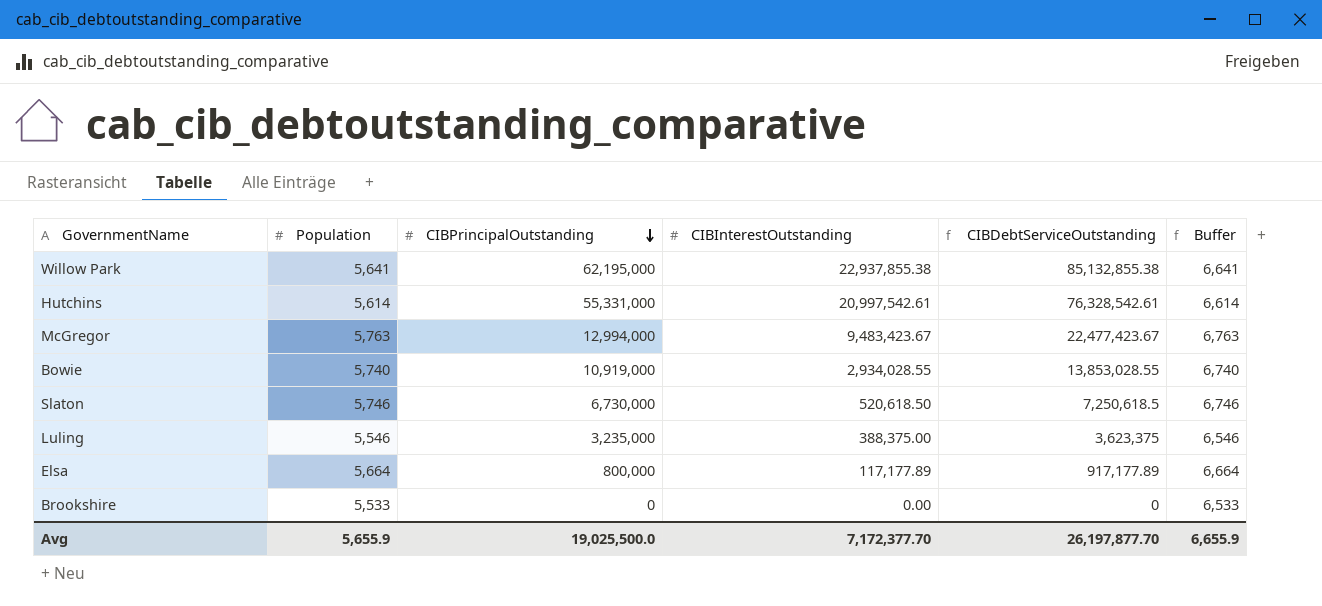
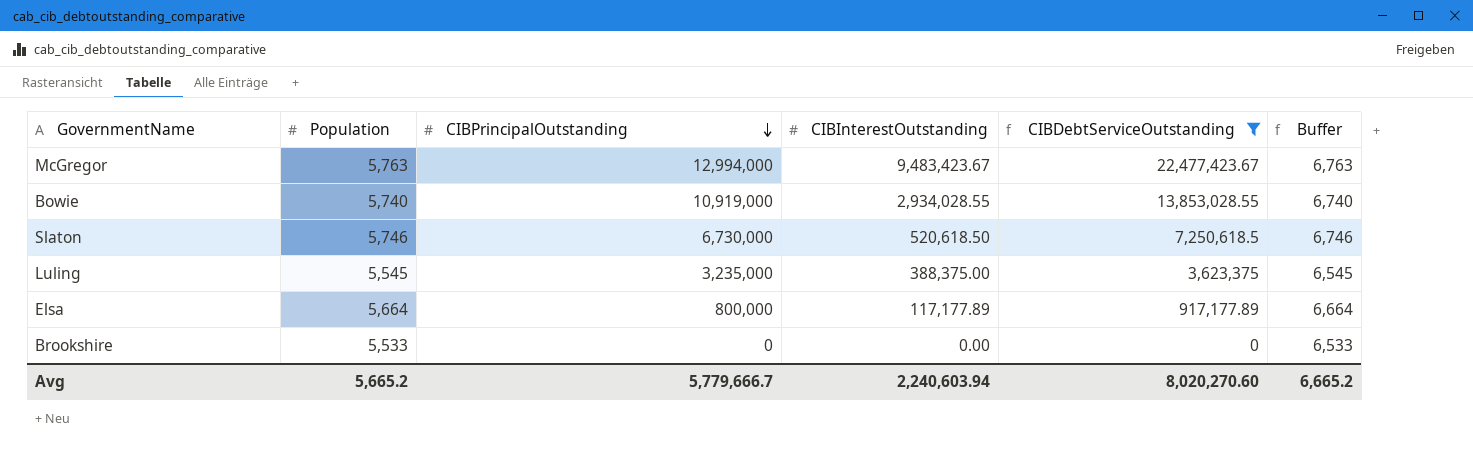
filter: none -> CIBDebtServiceOutstanding <= 22,477,423.67
Luling | Population: 5,546 -> 5,545
Luling | Buffer: 6,546 -> 6,545
Avg | Population: 5,655.9 -> 5,665.2
Avg | CIBPrincipalOutstanding: 19,025,500.0 -> 5,779,666.7
Avg | CIBInterestOutstanding: 7,172,377.70 -> 2,240,603.94
Avg | CIBDebtServiceOutstanding: 26,197,877.70 -> 8,020,270.60
Avg | Buffer: 6,655.9 -> 6,665.2

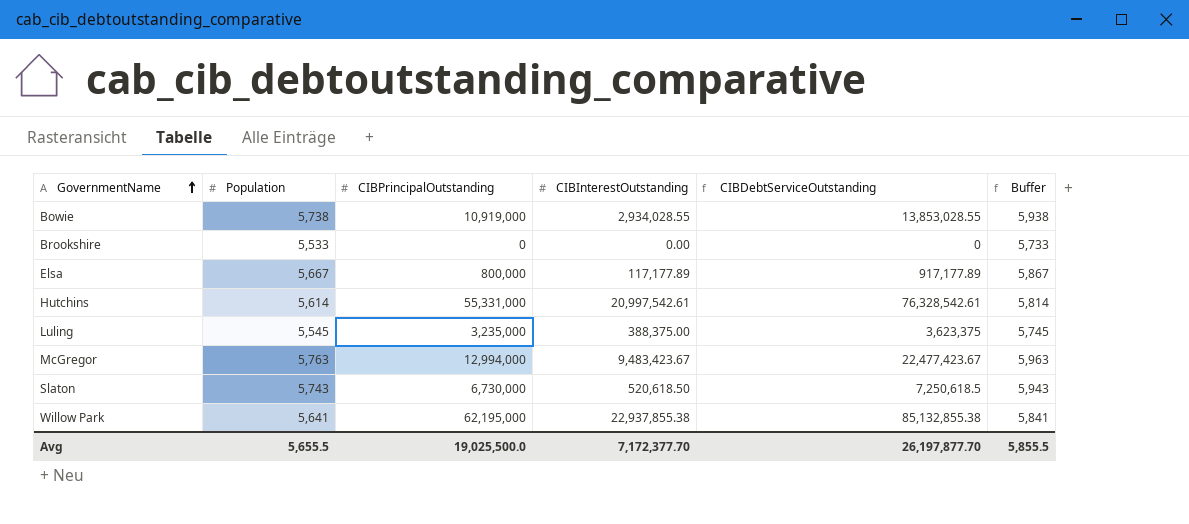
filter: CIBDebtServiceOutstanding <= 22,477,423.67 -> none
row order: CIBPrincipalOutstanding descending -> GovernmentName ascending
column Buffer | formula: [Population] + 1000 -> [Population] + 200
Bowie | Population: 5,740 -> 5,738
Elsa | Population: 5,664 -> 5,667
Slaton | Population: 5,746 -> 5,743
Avg | Population: 5,665.2 -> 5,655.5
Avg | CIBPrincipalOutstanding: 5,779,666.7 -> 19,025,500.0
Avg | CIBInterestOutstanding: 2,240,603.94 -> 7,172,377.70
Avg | CIBDebtServiceOutstanding: 8,020,270.60 -> 26,197,877.70
Avg | Buffer: 6,665.2 -> 5,855.5

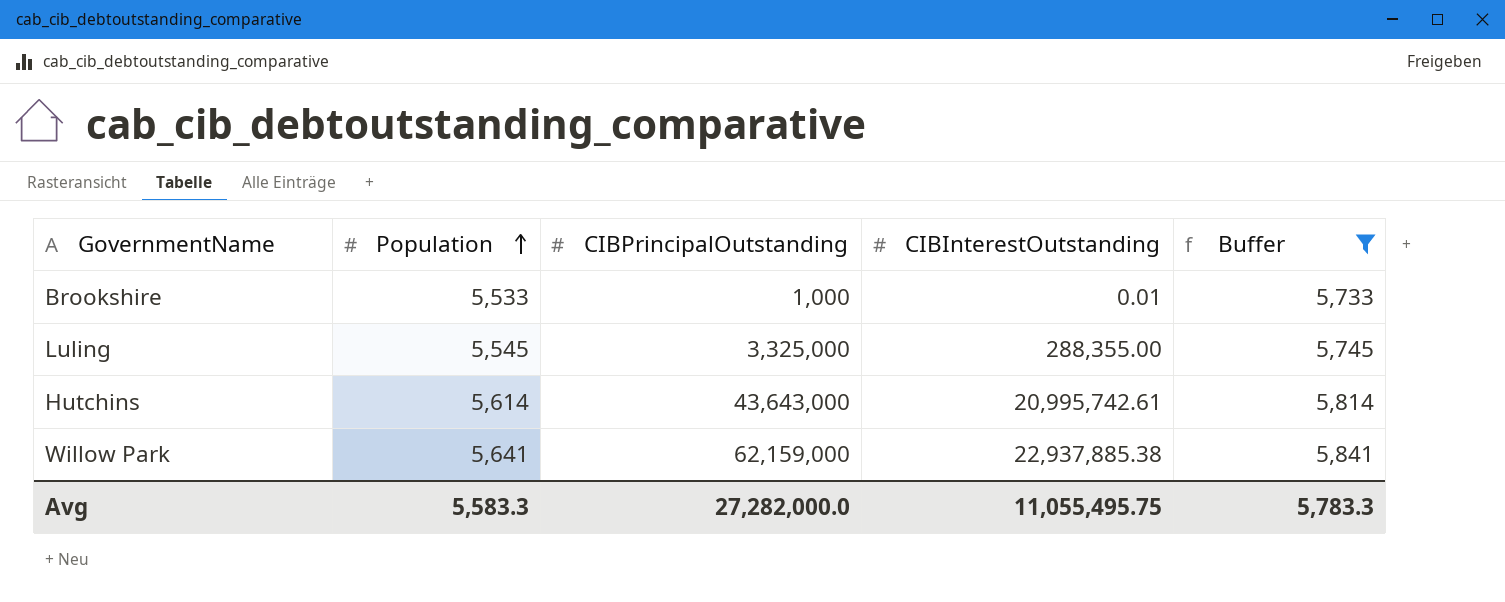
filter: none -> Buffer <= 5,841
row order: GovernmentName ascending -> Population ascending
column CIBDebtServiceOutstanding | formula: [CIBPrincipalOutstanding] + [CIBInterestOutstanding] -> none
Brookshire | CIBPrincipalOutstanding: 0 -> 1,000
Brookshire | CIBInterestOutstanding: 0.00 -> 0.01
Luling | CIBPrincipalOutstanding: 3,235,000 -> 3,325,000
Luling | CIBInterestOutstanding: 388,375.00 -> 288,355.00
Hutchins | CIBPrincipalOutstanding: 55,331,000 -> 43,643,000
Hutchins | CIBInterestOutstanding: 20,997,542.61 -> 20,995,742.61
Willow Park | CIBPrincipalOutstanding: 62,195,000 -> 62,159,000
Willow Park | CIBInterestOutstanding: 22,937,855.38 -> 22,937,885.38
Avg | Population: 5,655.5 -> 5,583.3
Avg | CIBPrincipalOutstanding: 19,025,500.0 -> 27,282,000.0
Avg | CIBInterestOutstanding: 7,172,377.70 -> 11,055,495.75
Avg | Buffer: 5,855.5 -> 5,783.3

